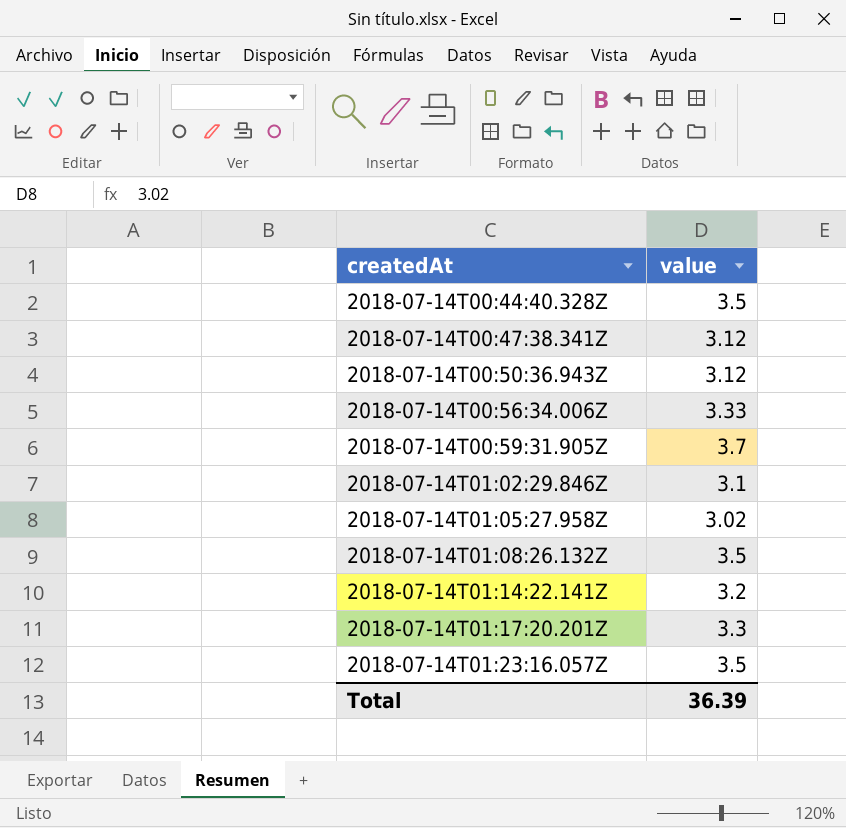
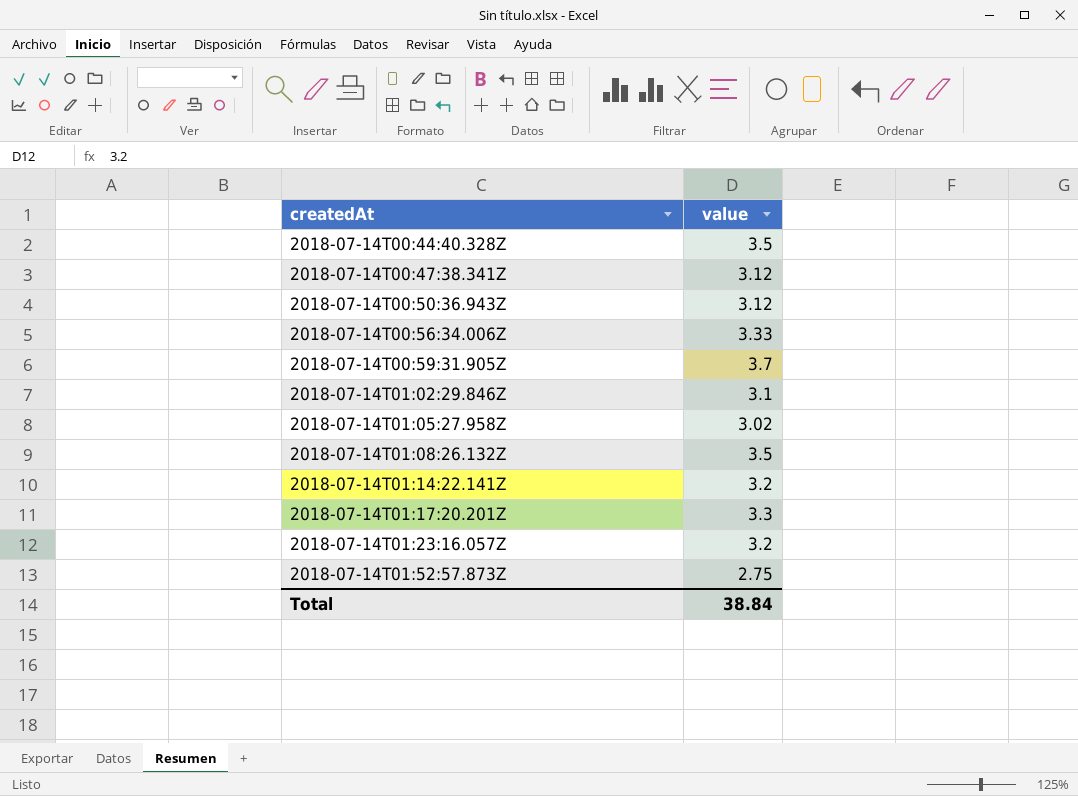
2018-07-14T01:23:16.057Z | value: 3.5 -> 3.2
row 2018-07-14T01:52:57.873Z: none -> 2.75
Total | value: 36.39 -> 38.84

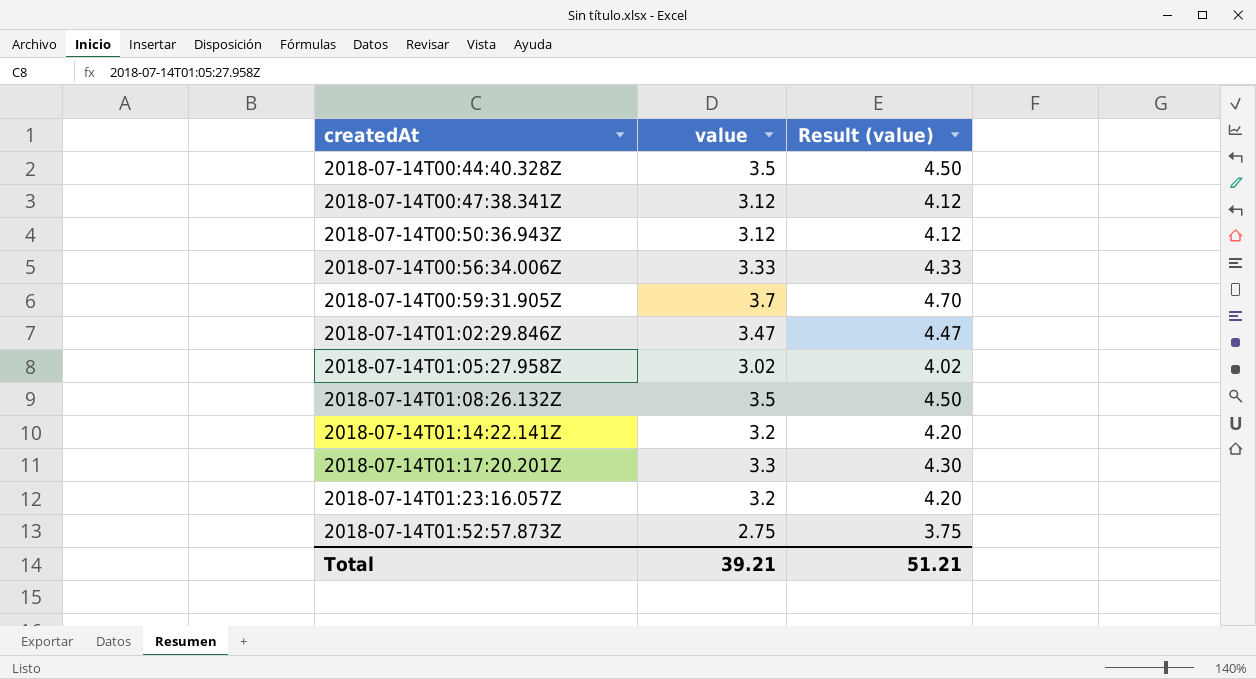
column Result (value) | formula: none -> [value] + 1
2018-07-14T01:02:29.846Z | value: 3.1 -> 3.47
Total | value: 38.84 -> 39.21

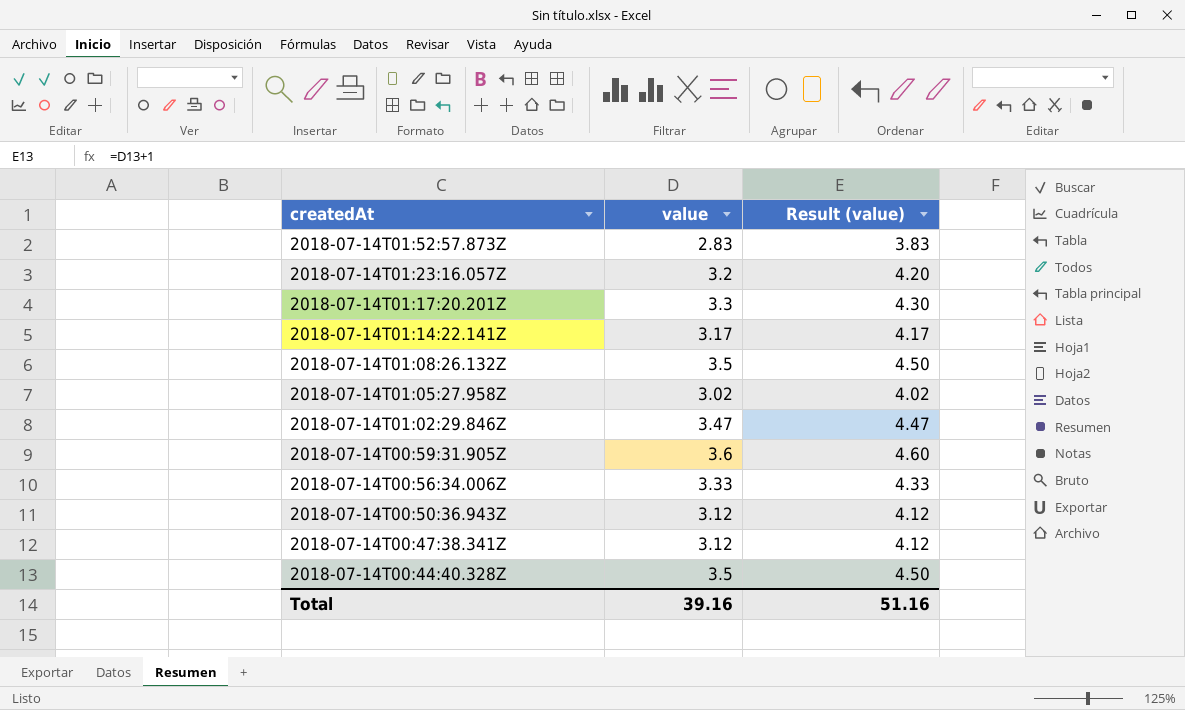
row order: createdAt ascending -> createdAt descending
2018-07-14T01:52:57.873Z | value: 2.75 -> 2.83
2018-07-14T01:52:57.873Z | Result (value): 3.75 -> 3.83
2018-07-14T01:14:22.141Z | value: 3.2 -> 3.17
2018-07-14T01:14:22.141Z | Result (value): 4.20 -> 4.17
2018-07-14T00:59:31.905Z | value: 3.7 -> 3.6
2018-07-14T00:59:31.905Z | Result (value): 4.70 -> 4.60
Total | value: 39.21 -> 39.16
Total | Result (value): 51.21 -> 51.16

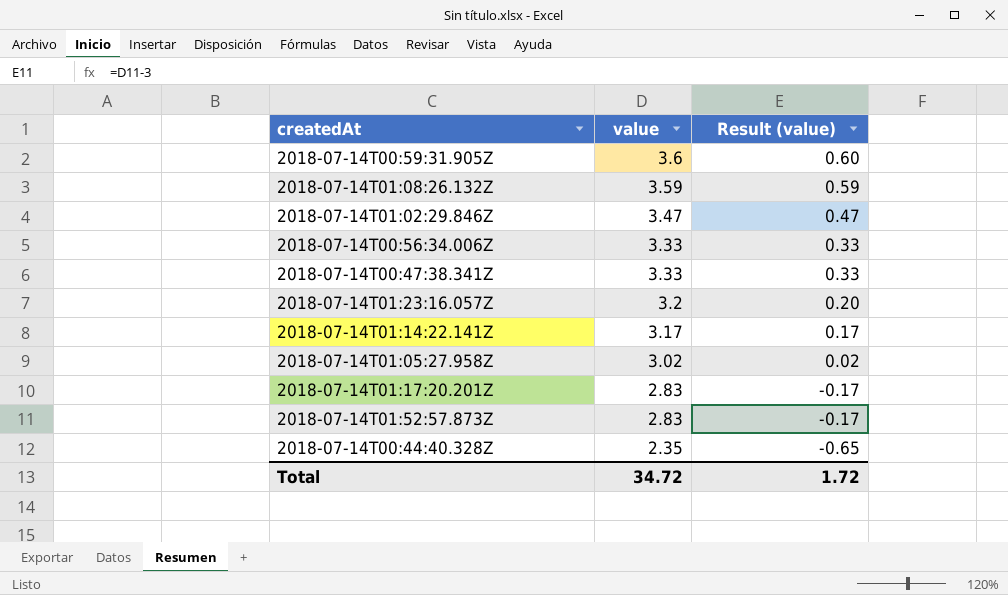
row order: createdAt descending -> value descending
column Result (value) | formula: [value] + 1 -> [value] - 3
row 2018-07-14T00:50:36.943Z: 3.12 | 4.12 -> none
2018-07-14T01:08:26.132Z | value: 3.5 -> 3.59
2018-07-14T00:47:38.341Z | value: 3.12 -> 3.33
2018-07-14T01:17:20.201Z | value: 3.3 -> 2.83
2018-07-14T00:44:40.328Z | value: 3.5 -> 2.35
Total | value: 39.16 -> 34.72
Total | Result (value): 51.16 -> 1.72

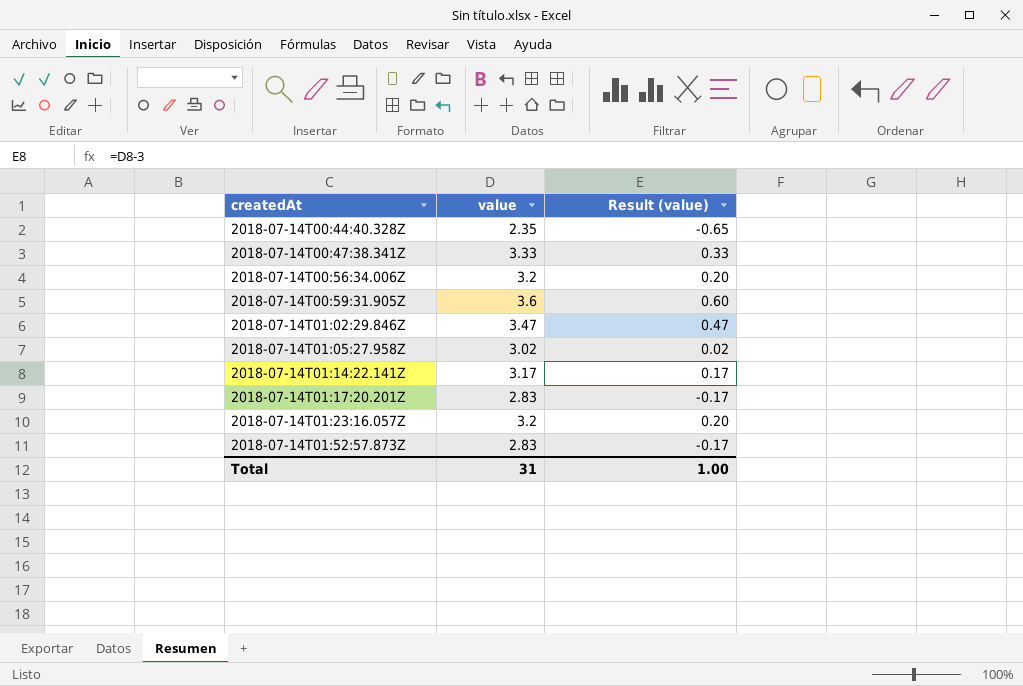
row order: value descending -> createdAt ascending
row 2018-07-14T01:08:26.132Z: 3.59 | 0.59 -> none
2018-07-14T00:56:34.006Z | value: 3.33 -> 3.2
2018-07-14T00:56:34.006Z | Result (value): 0.33 -> 0.20
Total | value: 34.72 -> 31
Total | Result (value): 1.72 -> 1.00

